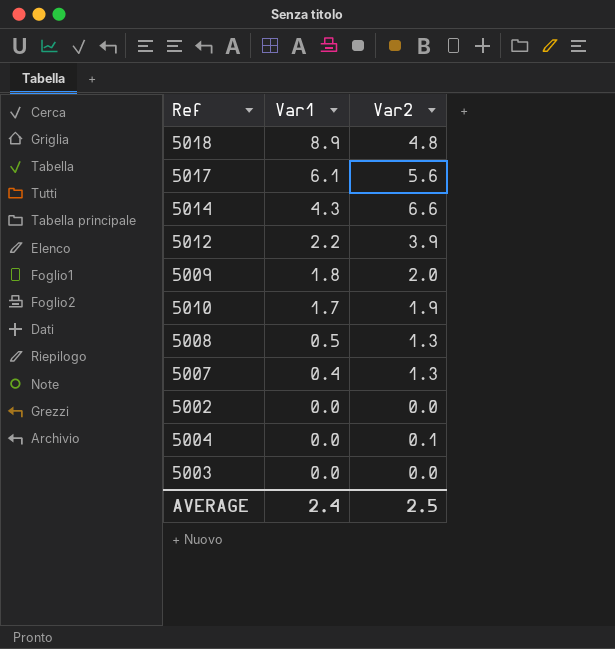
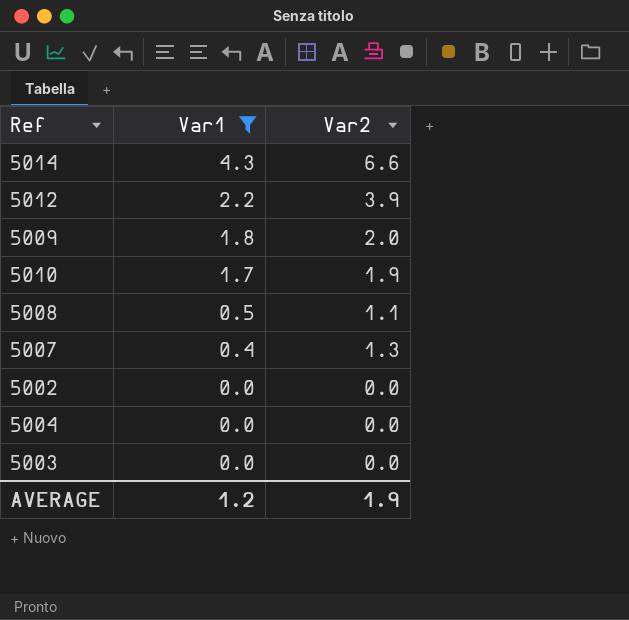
filter: none -> Var1 <= 4.3
5008 | Var2: 1.3 -> 1.1
5004 | Var2: 0.1 -> 0.0
AVERAGE | Var1: 2.4 -> 1.2
AVERAGE | Var2: 2.5 -> 1.9

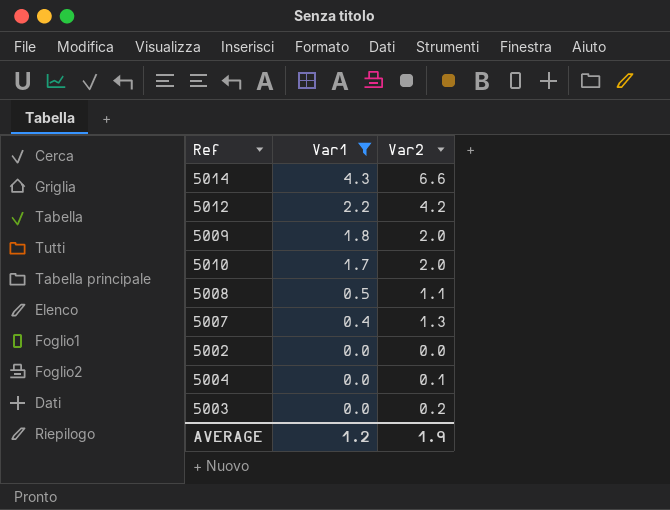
5012 | Var2: 3.9 -> 4.2
5010 | Var2: 1.9 -> 2.0
5004 | Var2: 0.0 -> 0.1
5003 | Var2: 0.0 -> 0.2

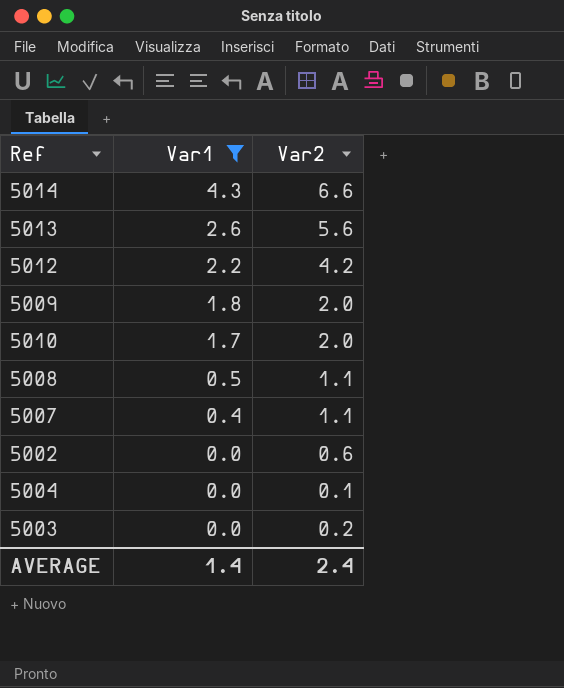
row 5013: none -> 2.6 | 5.6
5007 | Var2: 1.3 -> 1.1
5002 | Var2: 0.0 -> 0.6
AVERAGE | Var1: 1.2 -> 1.4
AVERAGE | Var2: 1.9 -> 2.4

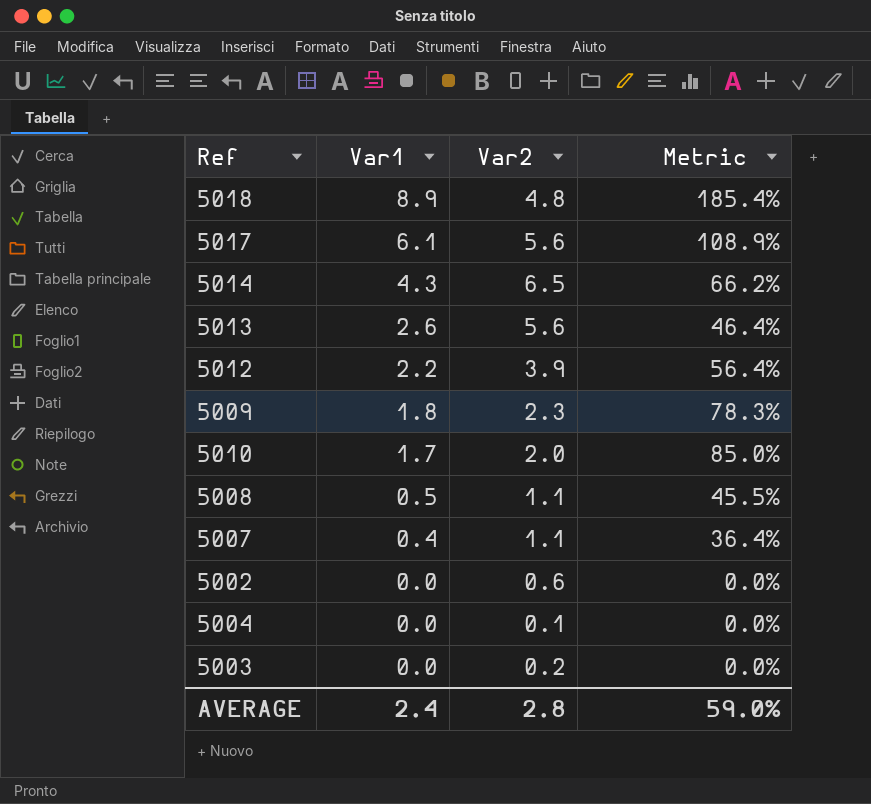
filter: Var1 <= 4.3 -> none
column Metric | formula: none -> [Var1] / [Var2]
5014 | Var2: 6.6 -> 6.5
5012 | Var2: 4.2 -> 3.9
5009 | Var2: 2.0 -> 2.3
AVERAGE | Var1: 1.4 -> 2.4
AVERAGE | Var2: 2.4 -> 2.8

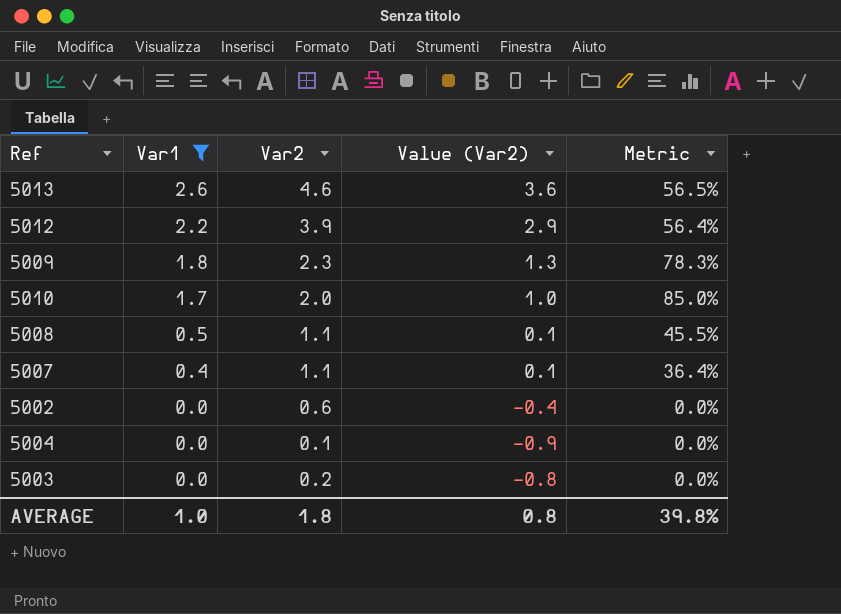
filter: none -> Var1 <= 2.6
column Value (Var2) | formula: none -> [Var2] - 1
5013 | Var2: 5.6 -> 4.6
5013 | Metric: 46.4% -> 56.5%
AVERAGE | Var1: 2.4 -> 1.0
AVERAGE | Var2: 2.8 -> 1.8
AVERAGE | Metric: 59.0% -> 39.8%

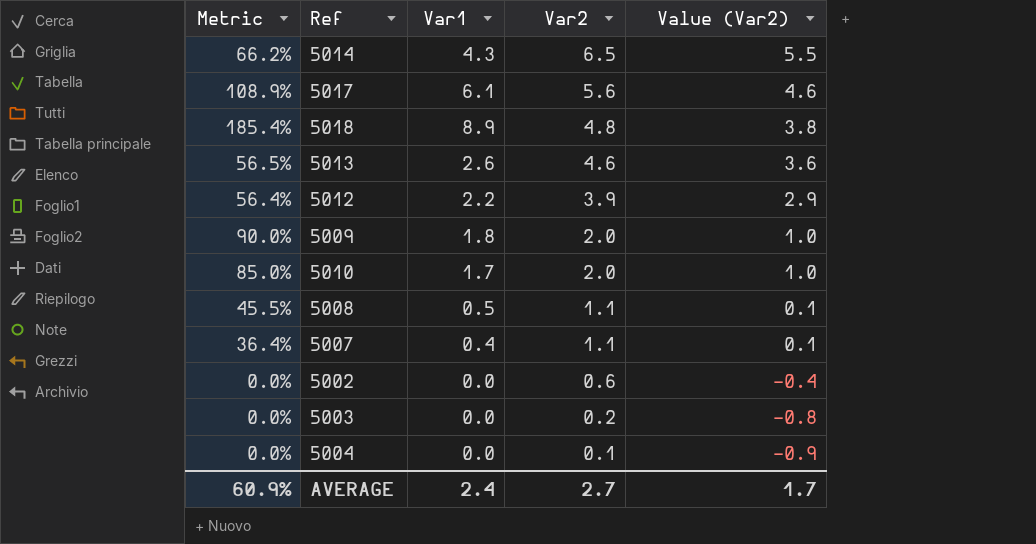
filter: Var1 <= 2.6 -> none
row order: Var1 descending -> Var2 descending
column Metric | position: 5 -> 1
5009 | Metric: 78.3% -> 90.0%
5009 | Var2: 2.3 -> 2.0
5009 | Value (Var2): 1.3 -> 1.0
AVERAGE | Metric: 39.8% -> 60.9%
AVERAGE | Var1: 1.0 -> 2.4
AVERAGE | Var2: 1.8 -> 2.7
AVERAGE | Value (Var2): 0.8 -> 1.7

